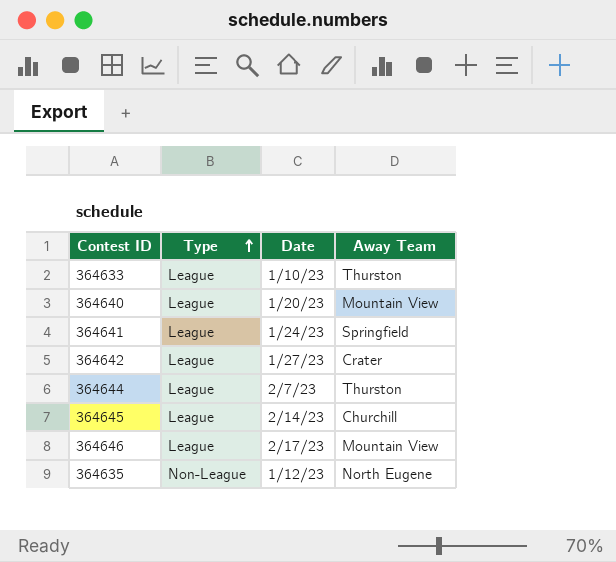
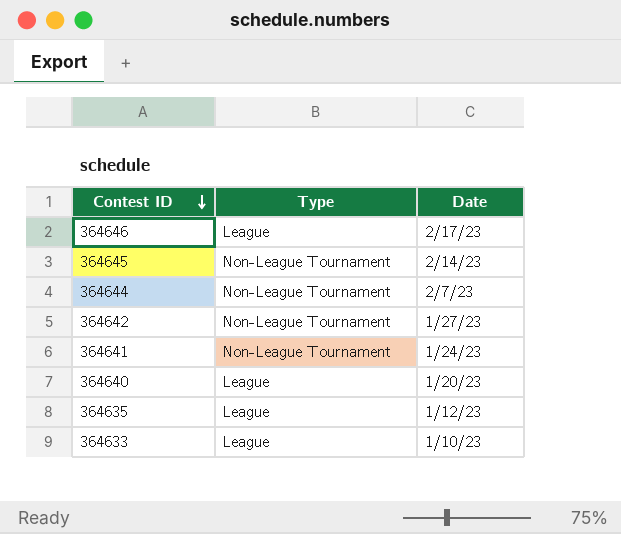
row order: Type ascending -> Contest ID descending
column Away Team | position: 4 -> none
364645 | Type: League -> Non-League Tournament
364644 | Type: League -> Non-League Tournament
364642 | Type: League -> Non-League Tournament
364641 | Type: League -> Non-League Tournament
364635 | Type: Non-League -> League

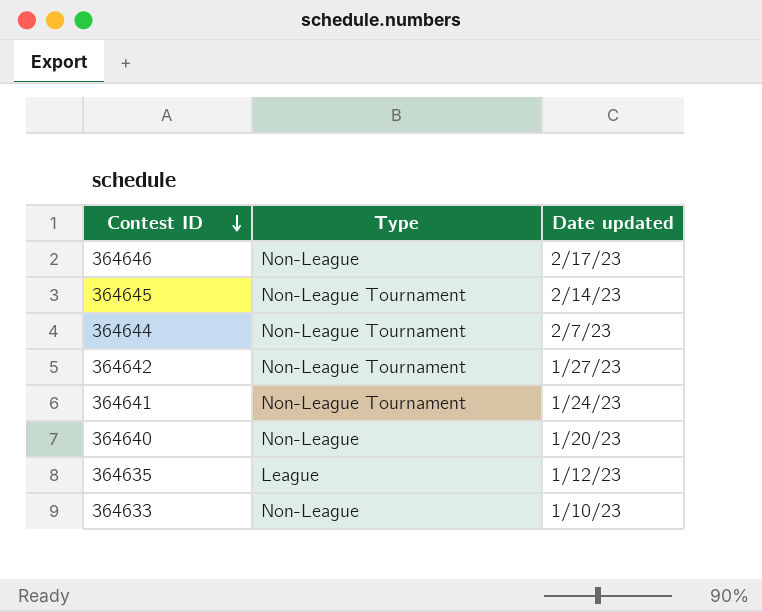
column name: Date -> Date updated
364646 | Type: League -> Non-League
364640 | Type: League -> Non-League
364633 | Type: League -> Non-League

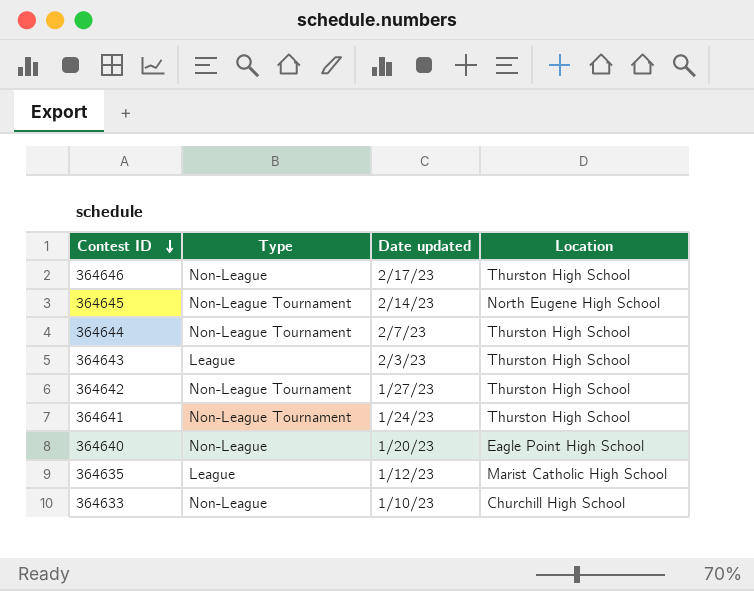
column Location | position: none -> 4
row 364643: none -> League | 2/3/23 | Thurston High School

